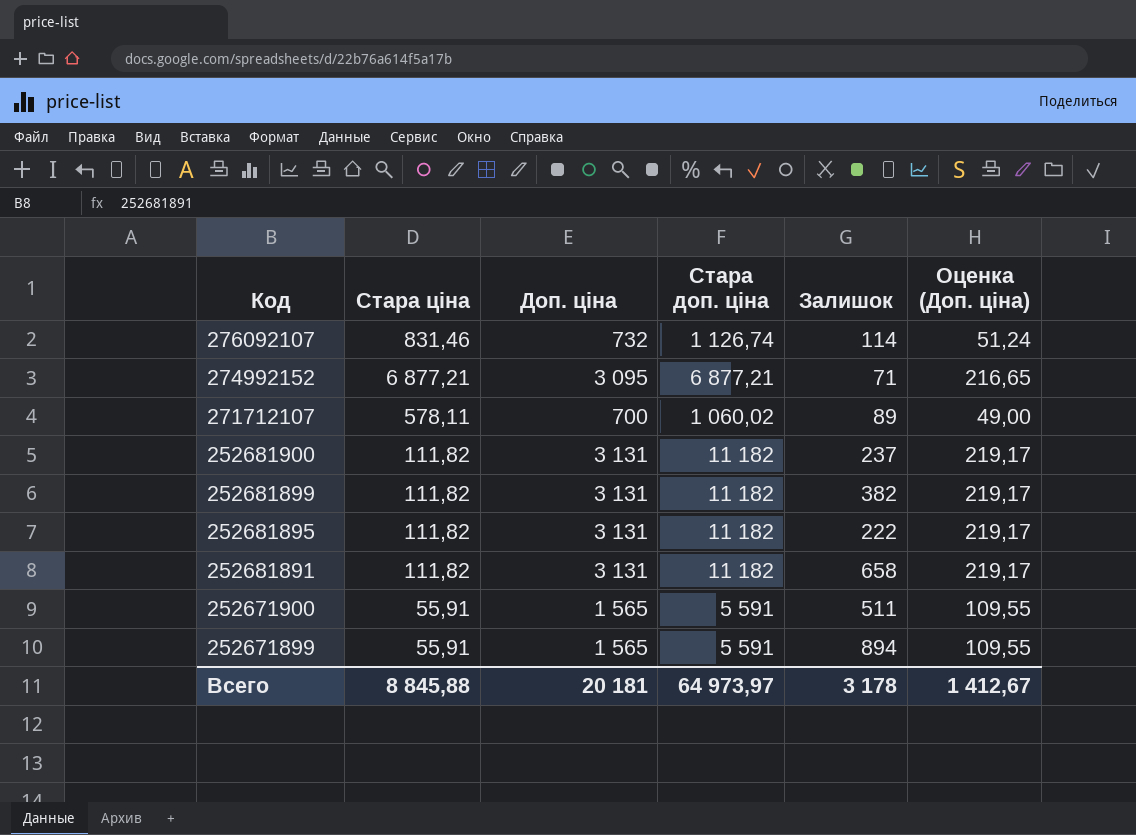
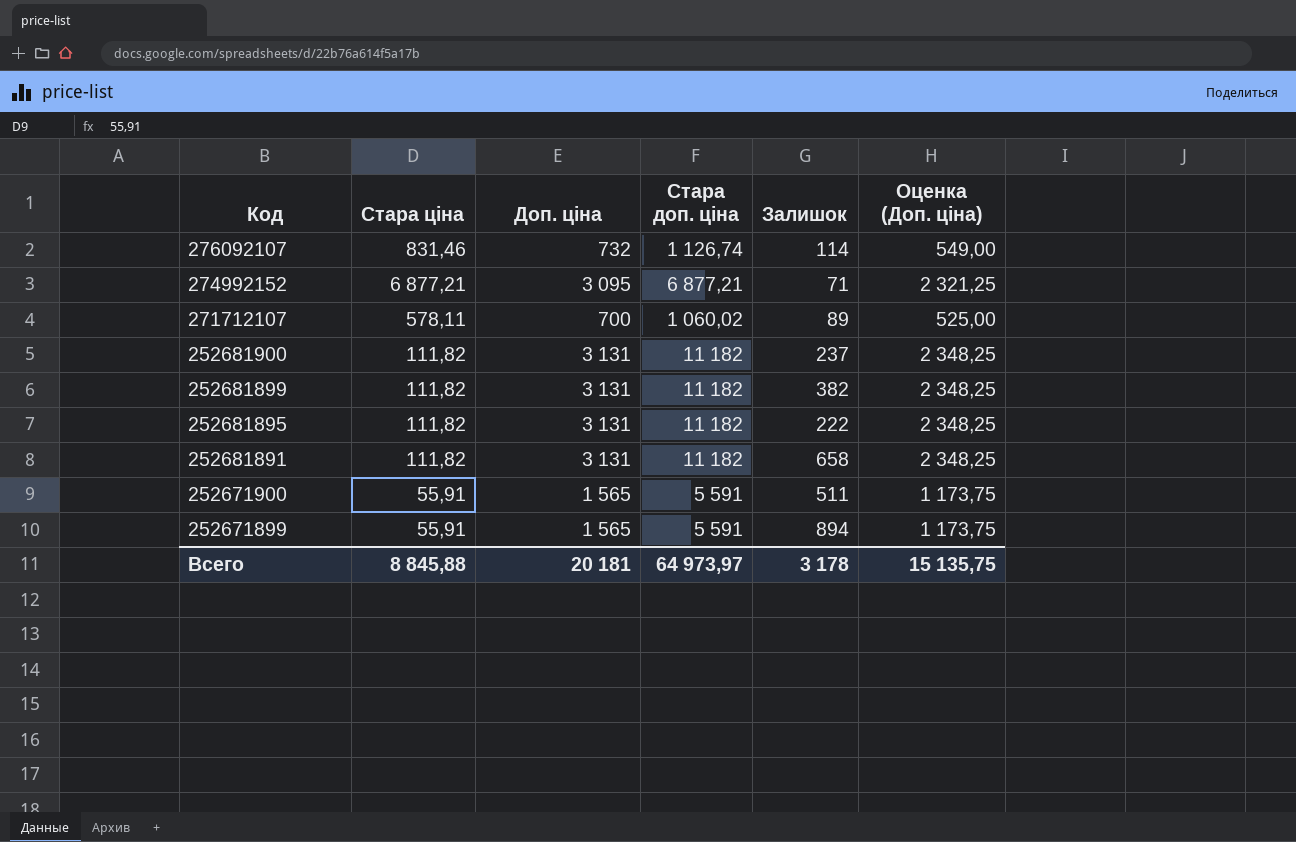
column Оценка (Доп. ціна) | formula: [Доп. ціна] * 0,07 -> [Доп. ціна] * 0,75
Всего | Оценка (Доп. ціна): 1 412,67 -> 15 135,75

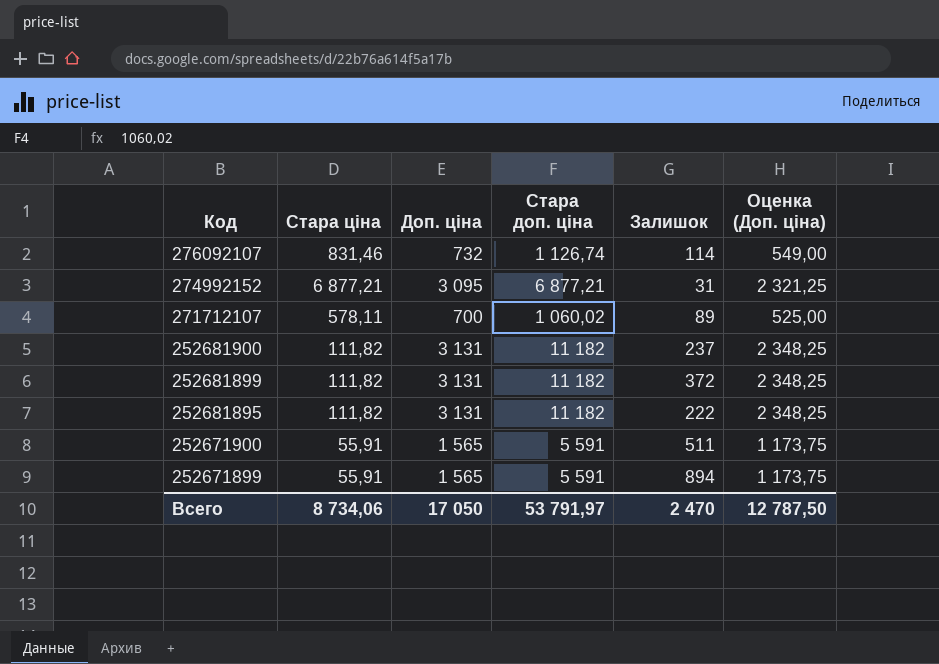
row 252681891: 111,82 | 3 131 | 11 182 | 658 | 2 348,25 -> none
274992152 | Залишок: 71 -> 31
252681899 | Залишок: 382 -> 372
Всего | Стара ціна: 8 845,88 -> 8 734,06
Всего | Доп. ціна: 20 181 -> 17 050
Всего | Стара доп. ціна: 64 973,97 -> 53 791,97
Всего | Залишок: 3 178 -> 2 470
Всего | Оценка (Доп. ціна): 15 135,75 -> 12 787,50

